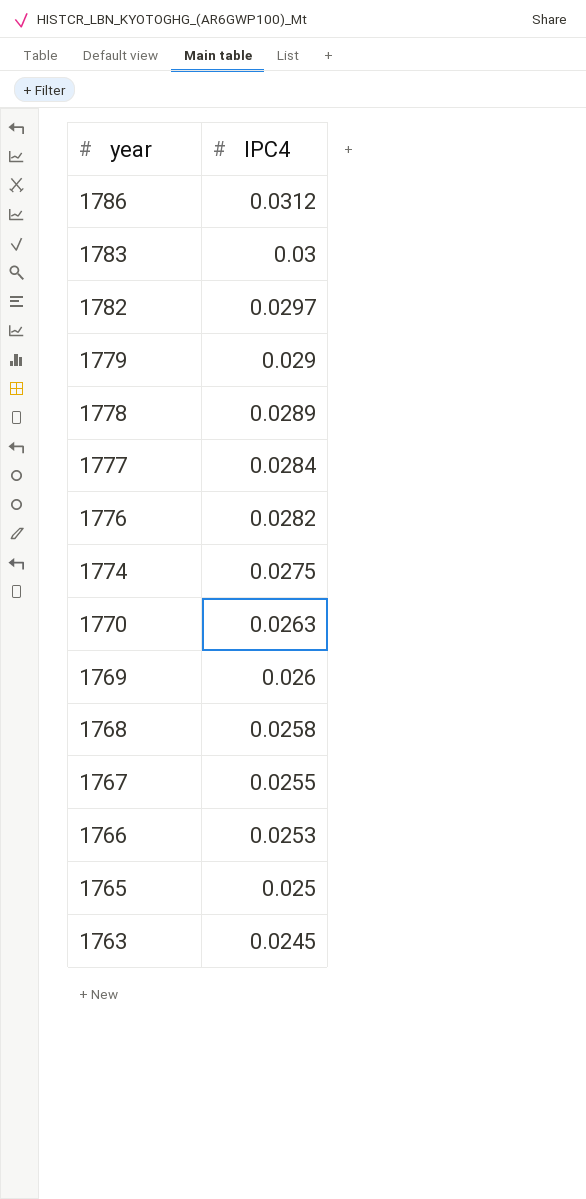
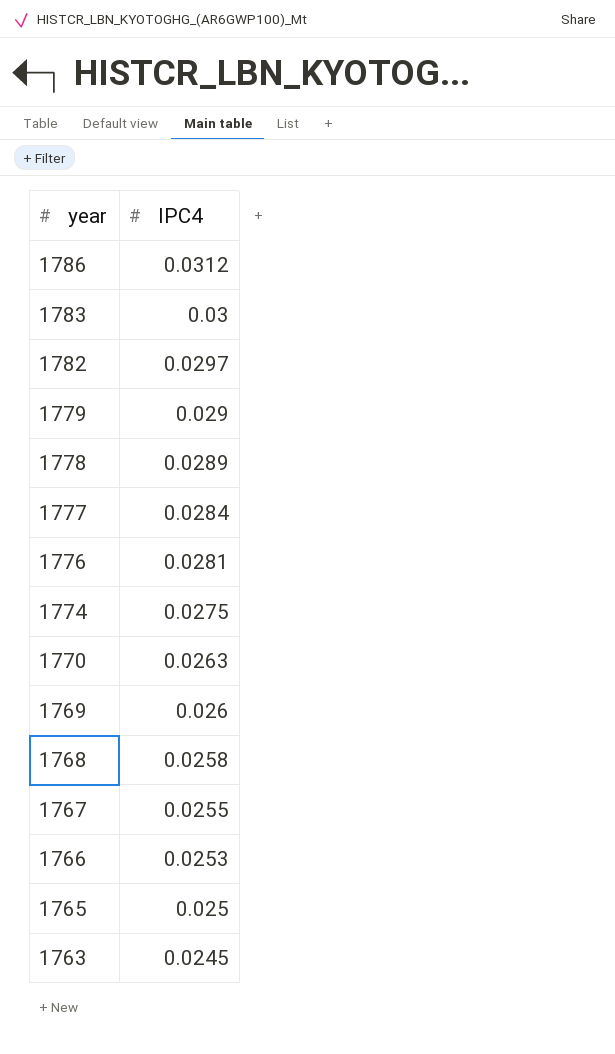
1776 | IPC4: 0.0282 -> 0.0281

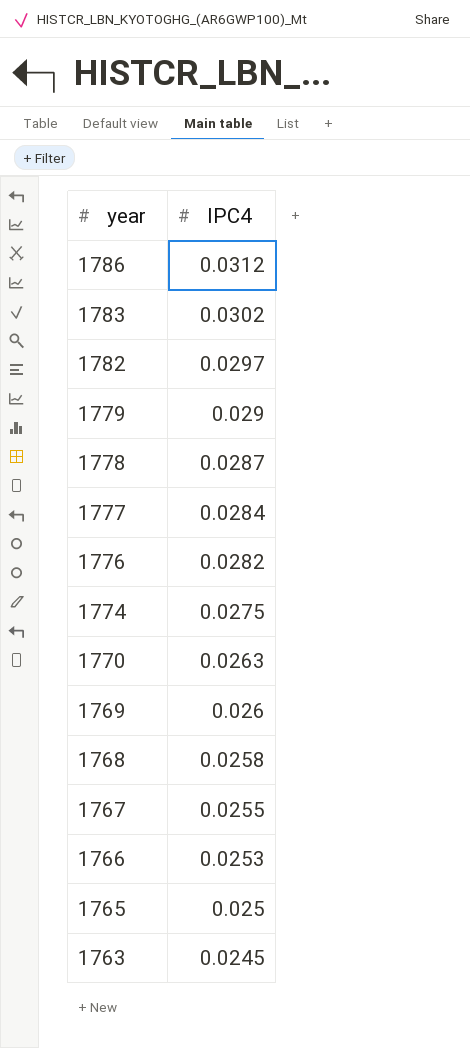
1783 | IPC4: 0.03 -> 0.0302
1778 | IPC4: 0.0289 -> 0.0287
1776 | IPC4: 0.0281 -> 0.0282

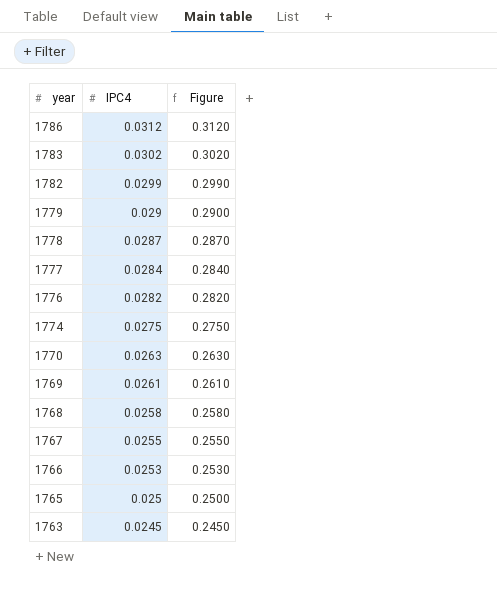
column Figure | formula: none -> [IPC4] * 10
1782 | IPC4: 0.0297 -> 0.0299
1769 | IPC4: 0.026 -> 0.0261

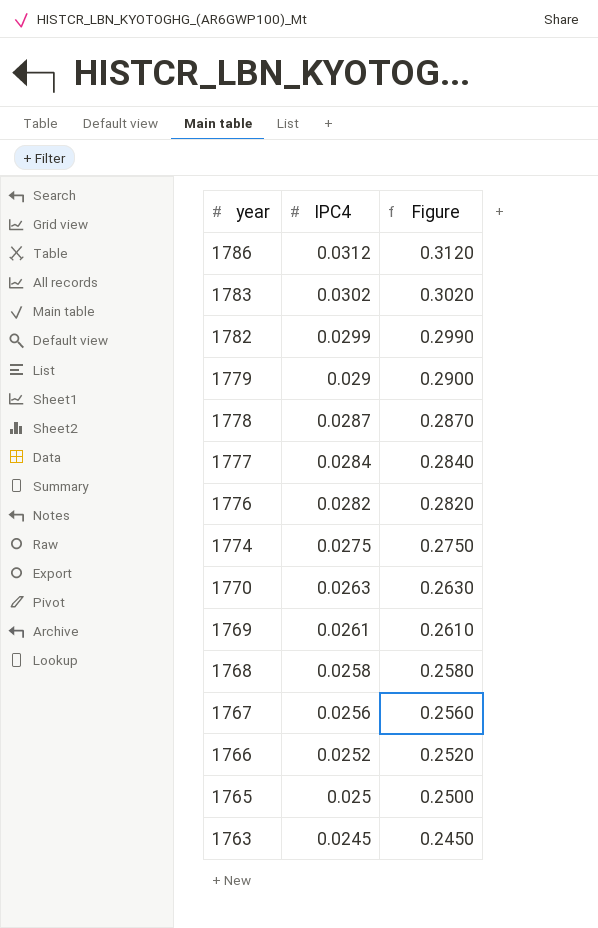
1767 | IPC4: 0.0255 -> 0.0256
1767 | Figure: 0.2550 -> 0.2560
1766 | IPC4: 0.0253 -> 0.0252
1766 | Figure: 0.2530 -> 0.2520

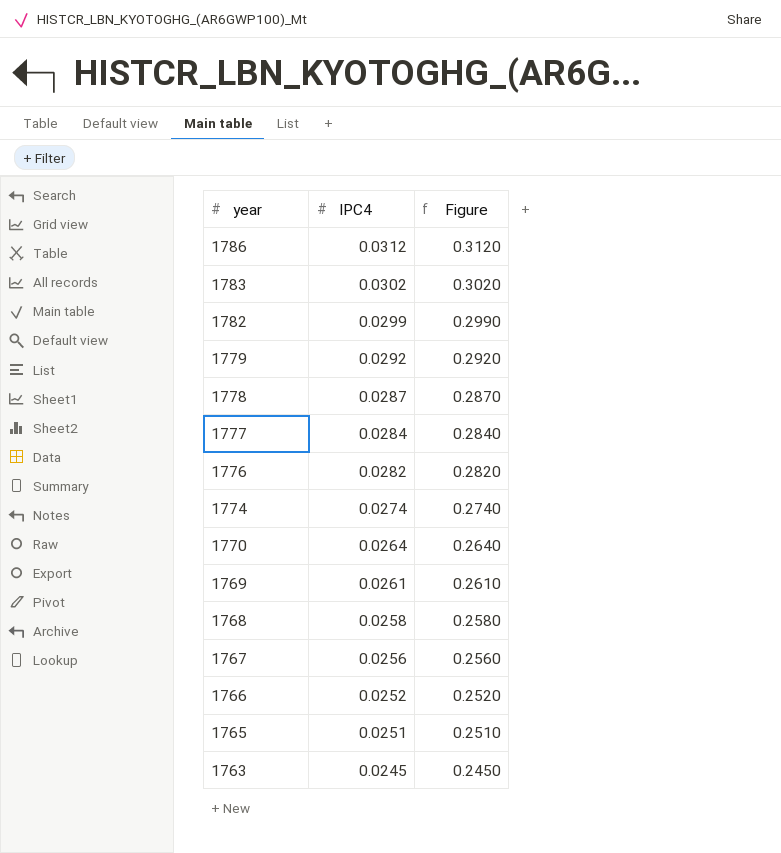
1779 | IPC4: 0.029 -> 0.0292
1779 | Figure: 0.2900 -> 0.2920
1774 | IPC4: 0.0275 -> 0.0274
1774 | Figure: 0.2750 -> 0.2740
1770 | IPC4: 0.0263 -> 0.0264
1770 | Figure: 0.2630 -> 0.2640
1765 | IPC4: 0.025 -> 0.0251
1765 | Figure: 0.2500 -> 0.2510

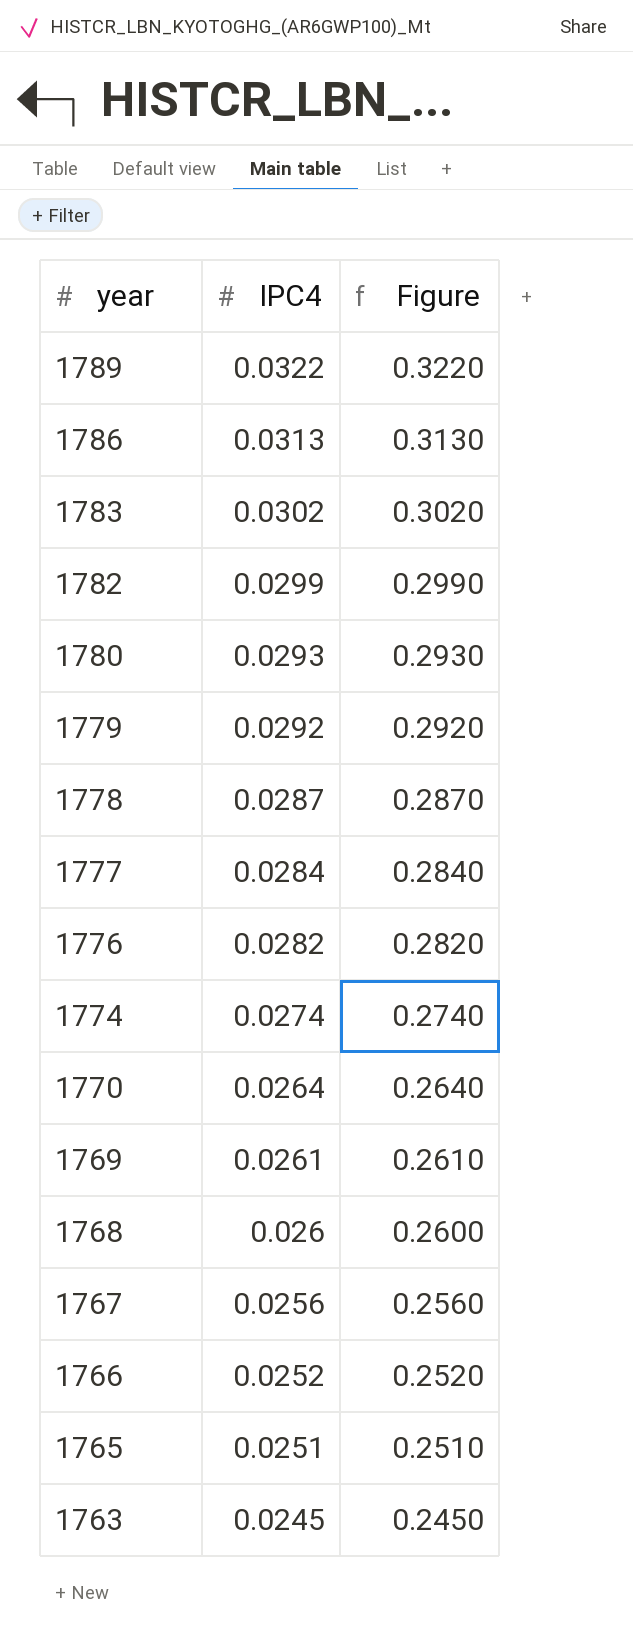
row 1789: none -> 0.0322 | 0.3220
1786 | IPC4: 0.0312 -> 0.0313
1786 | Figure: 0.3120 -> 0.3130
row 1780: none -> 0.0293 | 0.2930
1768 | IPC4: 0.0258 -> 0.026
1768 | Figure: 0.2580 -> 0.2600

